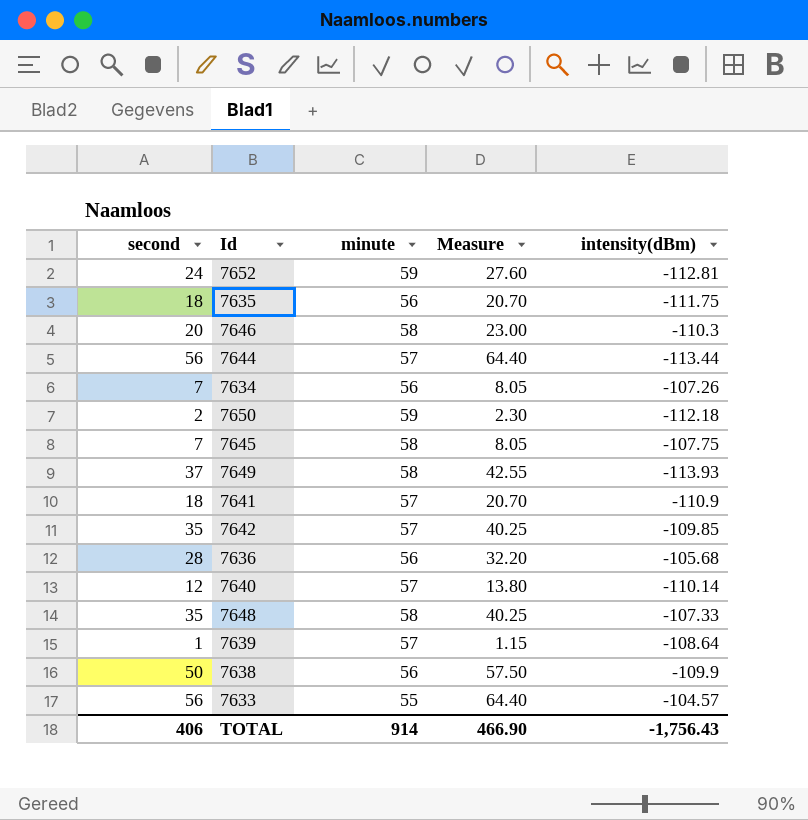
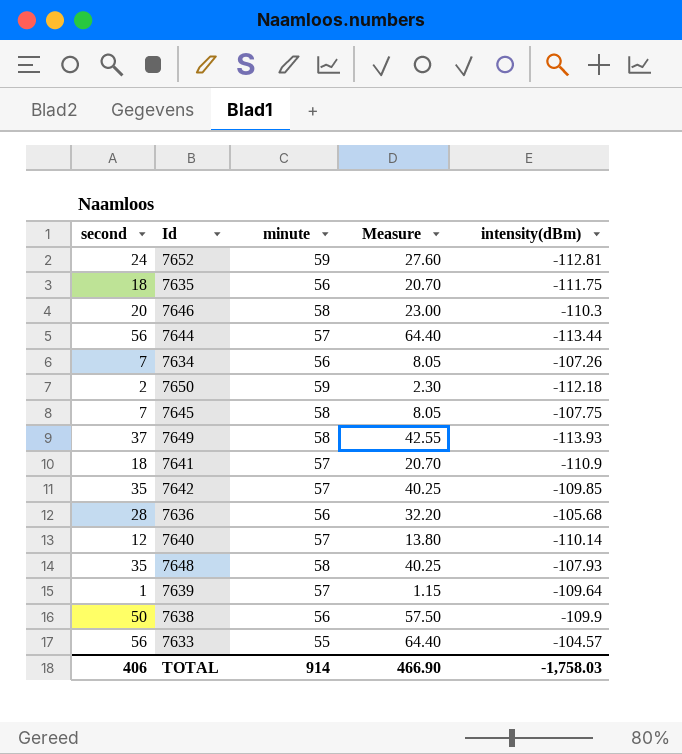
7648 | intensity(dBm): -107.33 -> -107.93
7639 | intensity(dBm): -108.64 -> -109.64
TOTAL | intensity(dBm): -1,756.43 -> -1,758.03

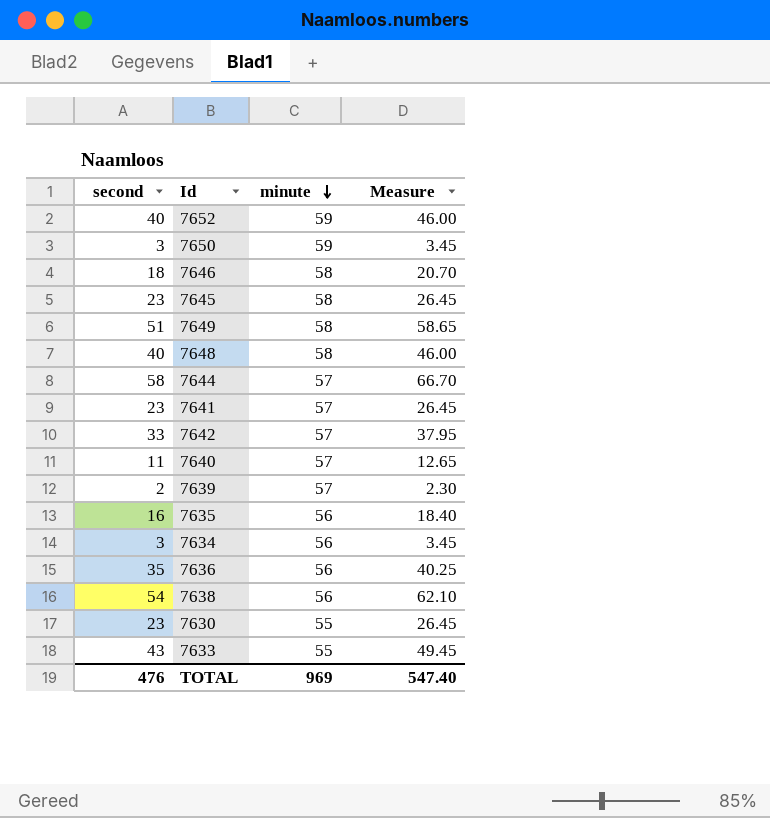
row order: none -> minute descending
column intensity(dBm) | position: 5 -> none
7652 | second: 24 -> 40
7652 | Measure: 27.60 -> 46.00
7650 | second: 2 -> 3
7650 | Measure: 2.30 -> 3.45
7646 | second: 20 -> 18
7646 | Measure: 23.00 -> 20.70
7645 | second: 7 -> 23
7645 | Measure: 8.05 -> 26.45
7649 | second: 37 -> 51
7649 | Measure: 42.55 -> 58.65
7648 | second: 35 -> 40
7648 | Measure: 40.25 -> 46.00
7644 | second: 56 -> 58
7644 | Measure: 64.40 -> 66.70
7641 | second: 18 -> 23
7641 | Measure: 20.70 -> 26.45
7642 | second: 35 -> 33
7642 | Measure: 40.25 -> 37.95
7640 | second: 12 -> 11
7640 | Measure: 13.80 -> 12.65
7639 | second: 1 -> 2
7639 | Measure: 1.15 -> 2.30
7635 | second: 18 -> 16
7635 | Measure: 20.70 -> 18.40
7634 | second: 7 -> 3
7634 | Measure: 8.05 -> 3.45
7636 | second: 28 -> 35
7636 | Measure: 32.20 -> 40.25
7638 | second: 50 -> 54
7638 | Measure: 57.50 -> 62.10
row 7630: none -> 23 | 55 | 26.45
7633 | second: 56 -> 43
7633 | Measure: 64.40 -> 49.45
TOTAL | second: 406 -> 476
TOTAL | minute: 914 -> 969
TOTAL | Measure: 466.90 -> 547.40

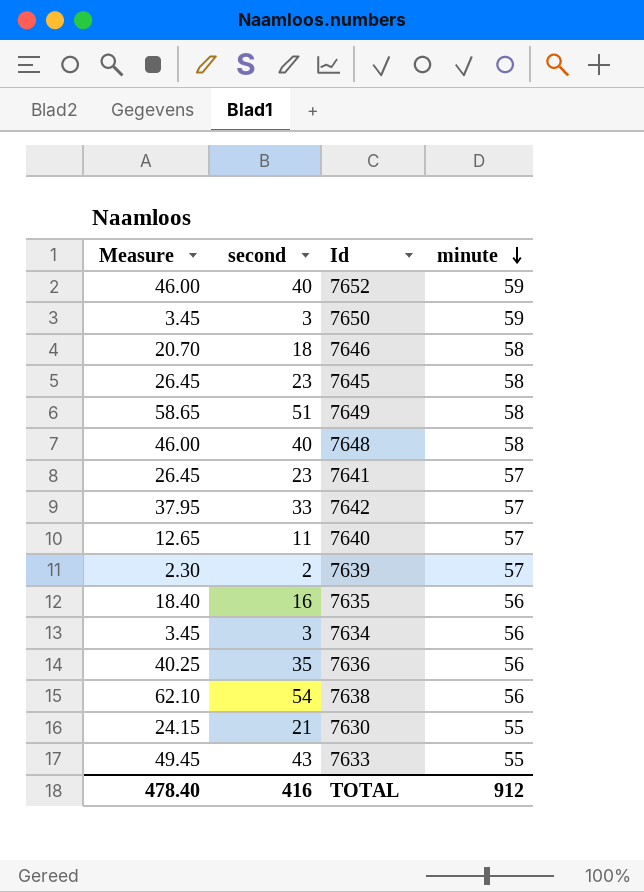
column Measure | position: 4 -> 1
row 7644: 58 | 57 | 66.70 -> none
7630 | Measure: 26.45 -> 24.15
7630 | second: 23 -> 21
TOTAL | Measure: 547.40 -> 478.40
TOTAL | second: 476 -> 416
TOTAL | minute: 969 -> 912

